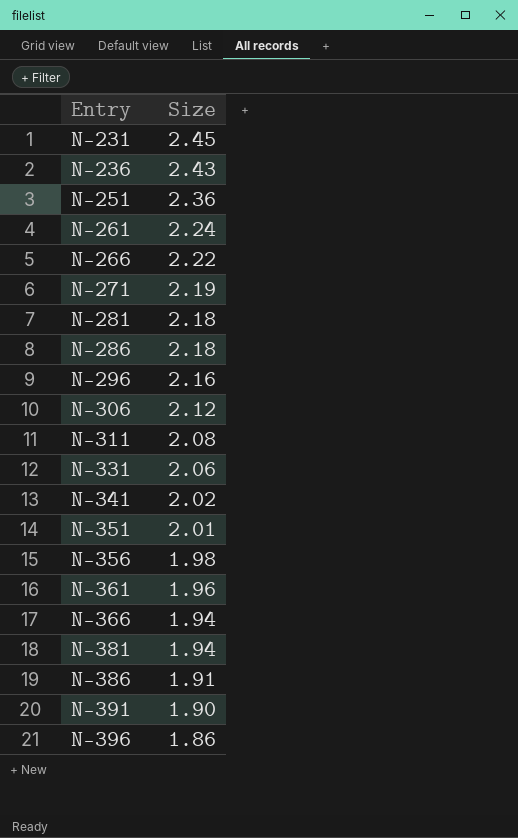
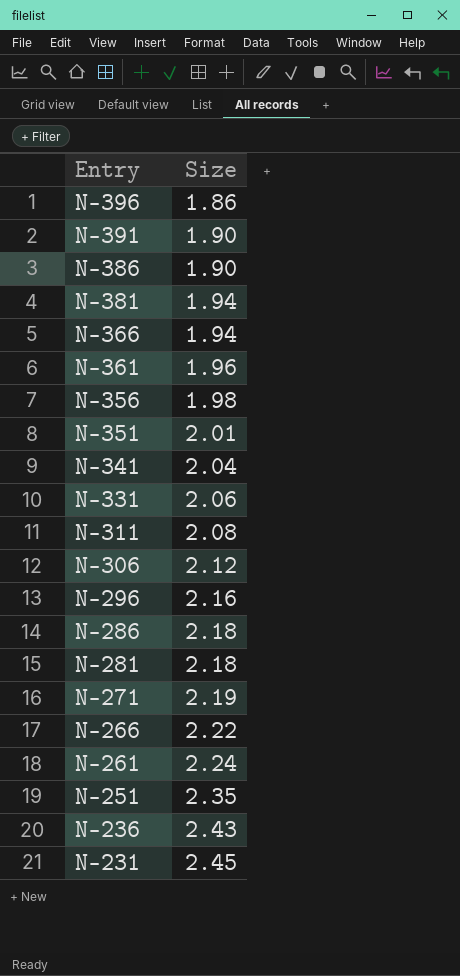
row order: Entry ascending -> Entry descending
N-386 | Size: 1.91 -> 1.90
N-341 | Size: 2.02 -> 2.04
N-251 | Size: 2.36 -> 2.35

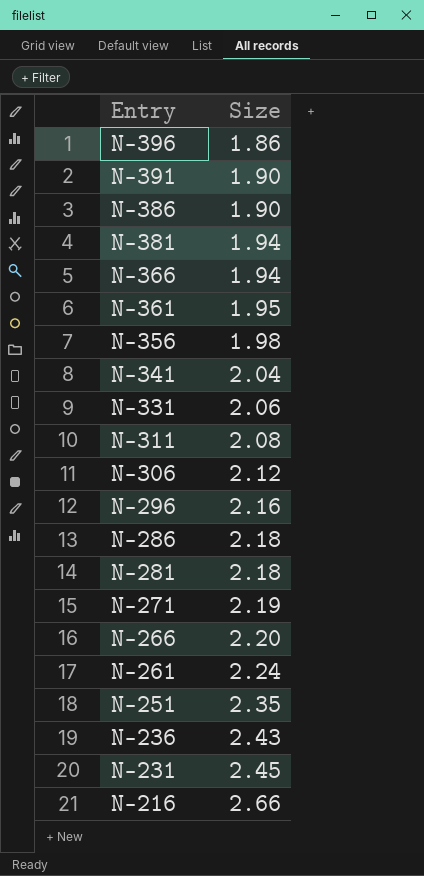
row N-351: 2.01 -> none
N-361 | Size: 1.96 -> 1.95
N-266 | Size: 2.22 -> 2.20
row N-216: none -> 2.66

